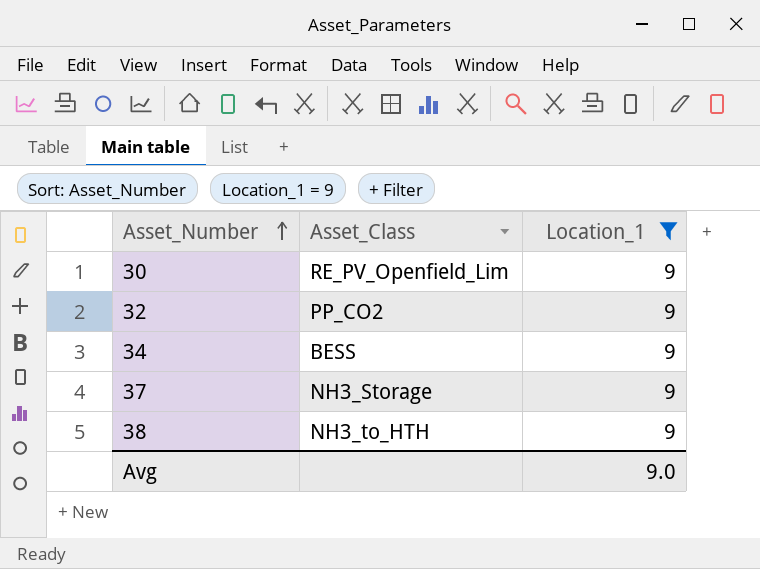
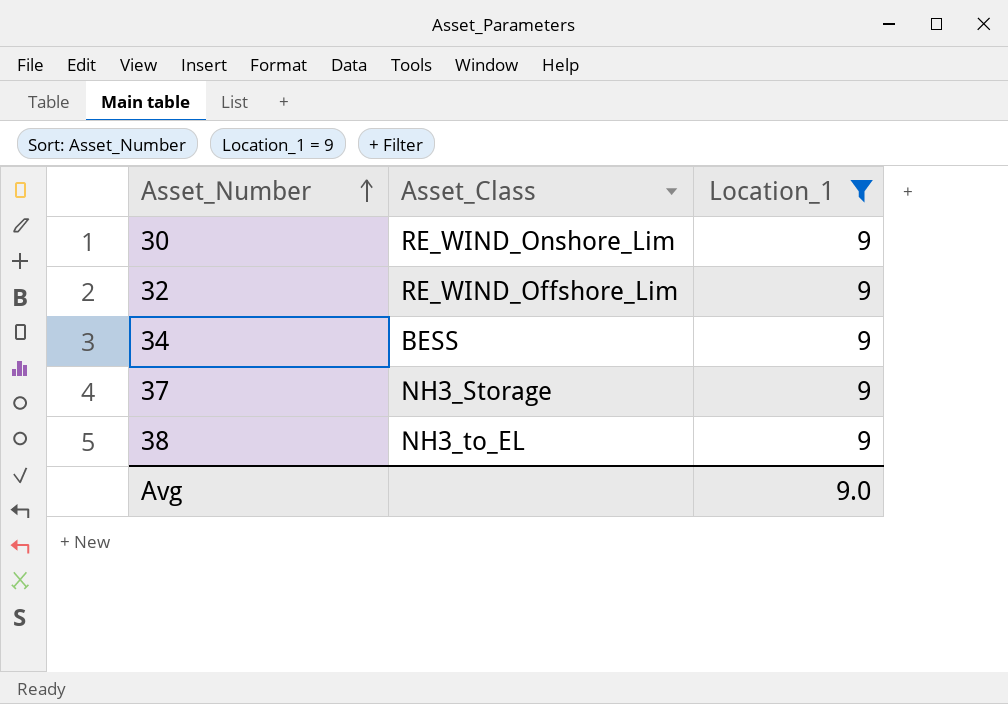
30 | Asset_Class: RE_PV_Openfield_Lim -> RE_WIND_Onshore_Lim
32 | Asset_Class: PP_CO2 -> RE_WIND_Offshore_Lim
38 | Asset_Class: NH3_to_HTH -> NH3_to_EL

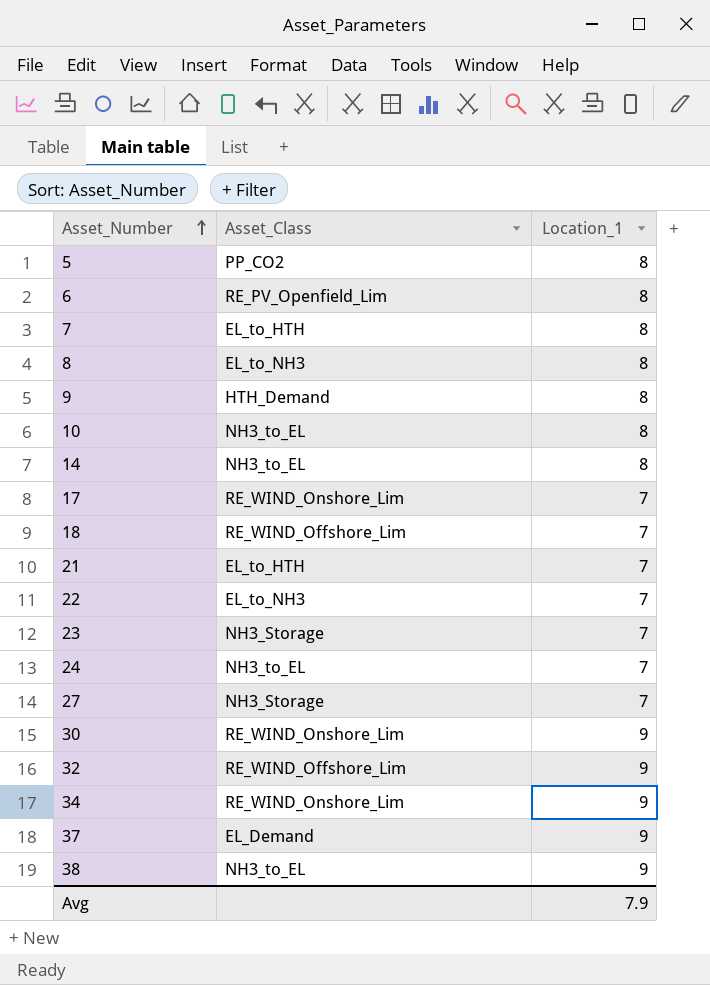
filter: Location_1 = 9 -> none
34 | Asset_Class: BESS -> RE_WIND_Onshore_Lim
37 | Asset_Class: NH3_Storage -> EL_Demand
Avg | Location_1: 9.0 -> 7.9

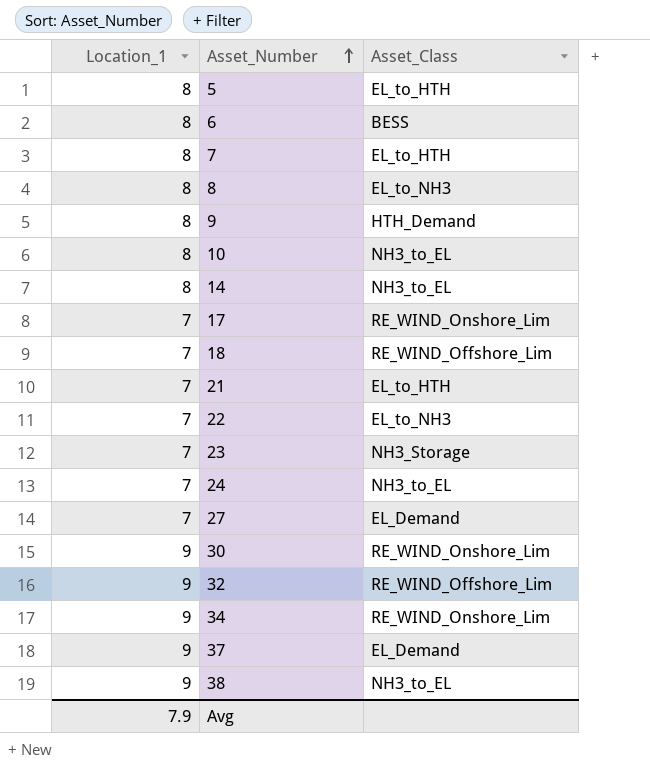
column Location_1 | position: 3 -> 1
5 | Asset_Class: PP_CO2 -> EL_to_HTH
6 | Asset_Class: RE_PV_Openfield_Lim -> BESS
27 | Asset_Class: NH3_Storage -> EL_Demand

